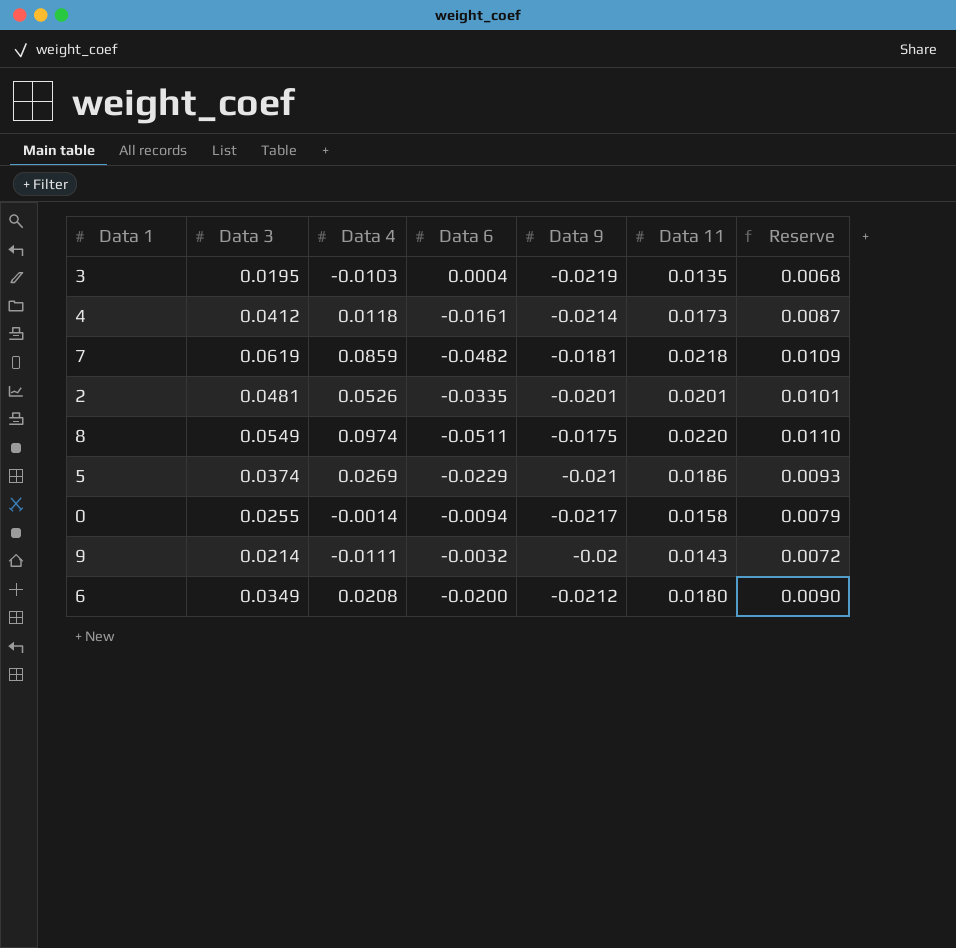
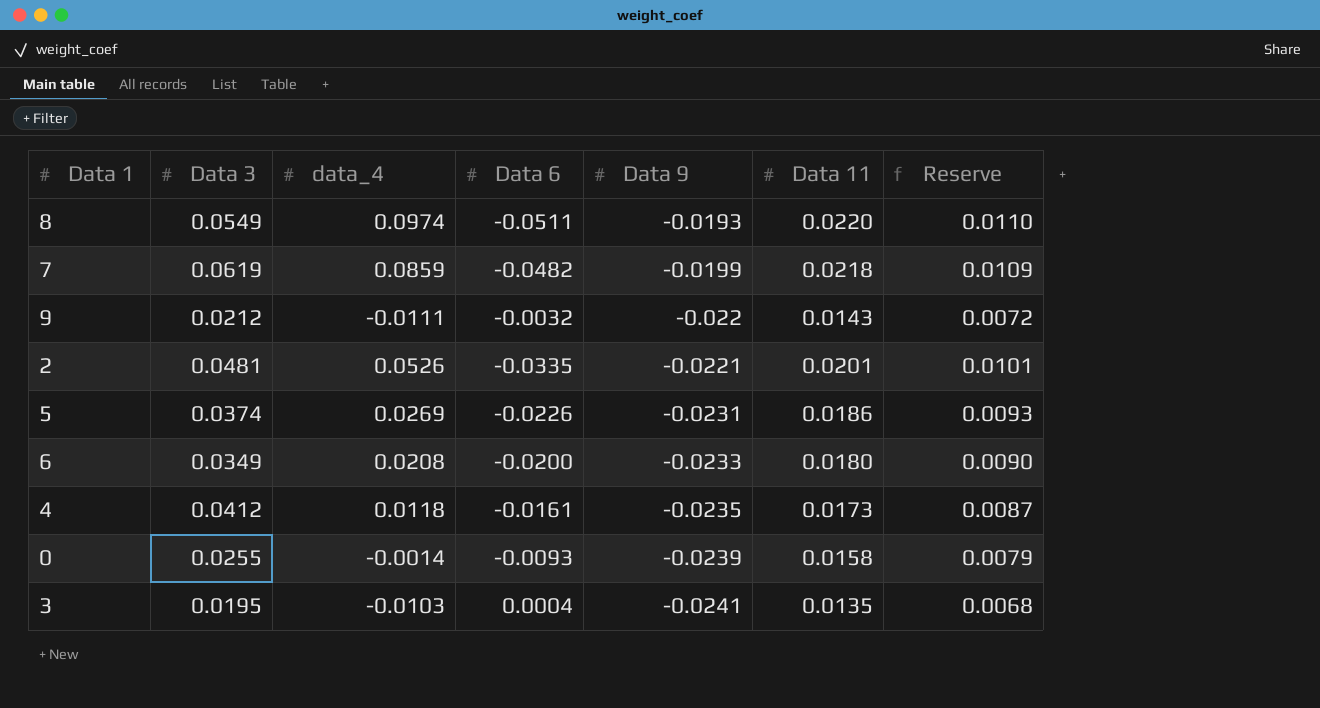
row order: none -> Data 9 descending
column name: Data 4 -> data_4
8 | Data 9: -0.0175 -> -0.0193
7 | Data 9: -0.0181 -> -0.0199
9 | Data 3: 0.0214 -> 0.0212
9 | Data 9: -0.02 -> -0.022
2 | Data 9: -0.0201 -> -0.0221
5 | Data 6: -0.0229 -> -0.0226
5 | Data 9: -0.021 -> -0.0231
6 | Data 9: -0.0212 -> -0.0233
4 | Data 9: -0.0214 -> -0.0235
0 | Data 6: -0.0094 -> -0.0093
0 | Data 9: -0.0217 -> -0.0239
3 | Data 9: -0.0219 -> -0.0241

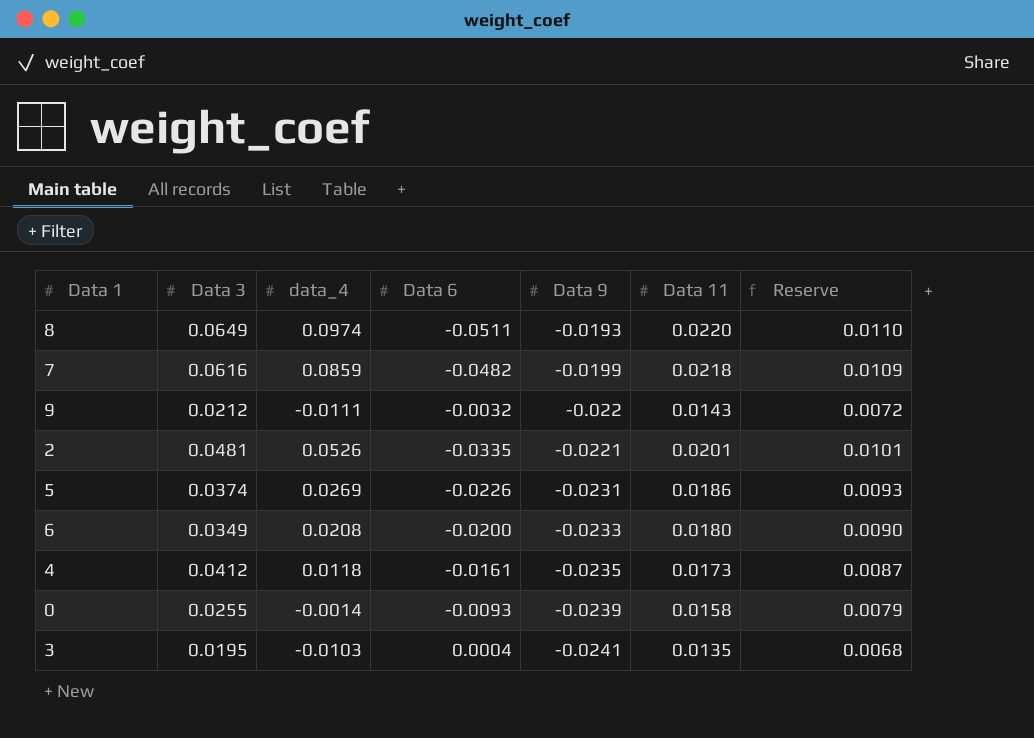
8 | Data 3: 0.0549 -> 0.0649
7 | Data 3: 0.0619 -> 0.0616

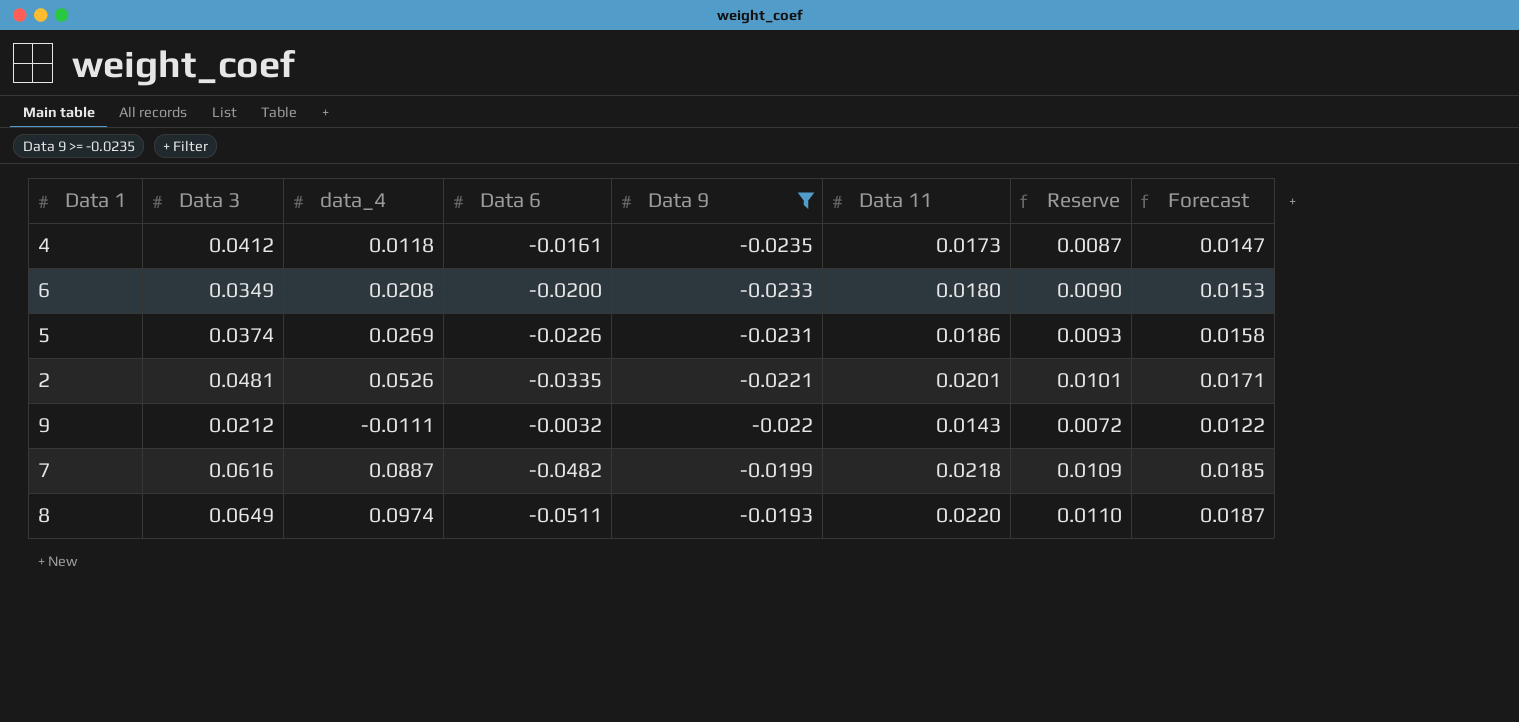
filter: none -> Data 9 >= -0.0235
row order: Data 9 descending -> Data 9 ascending
column Forecast | formula: none -> [Data 11] * 0.85
7 | data_4: 0.0859 -> 0.0887

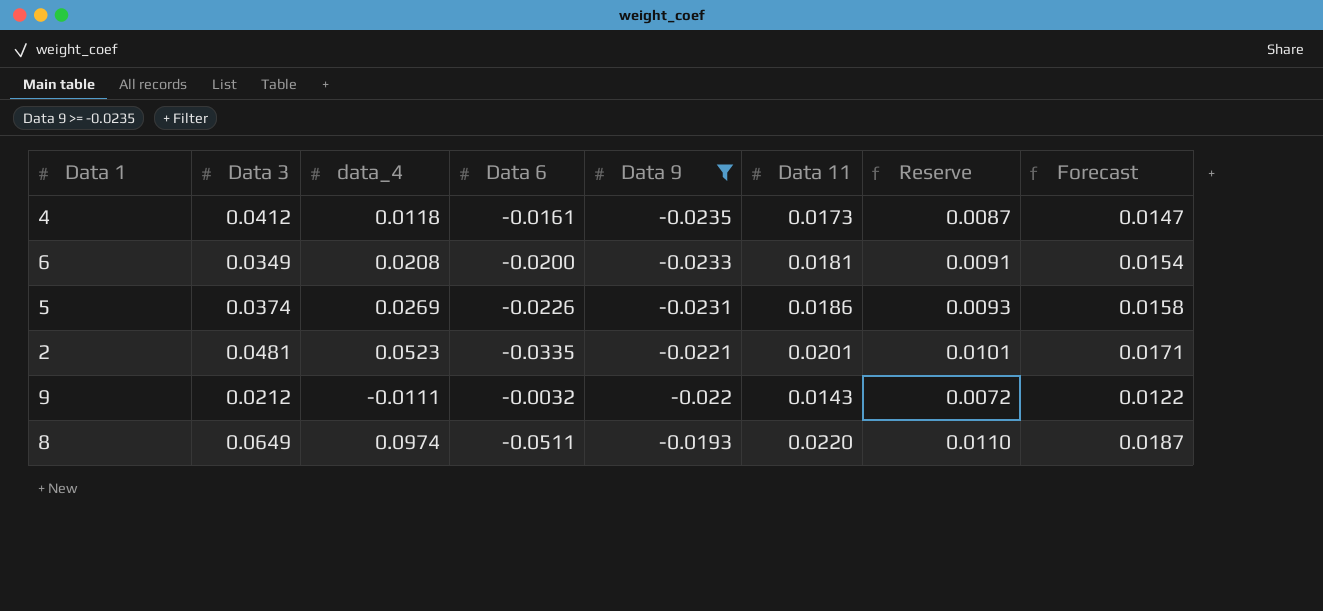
row 7: 0.0616 | 0.0887 | -0.0482 | -0.0199 | 0.0218 | 0.0109 | 0.0185 -> none
6 | Data 11: 0.0180 -> 0.0181
6 | Reserve: 0.0090 -> 0.0091
6 | Forecast: 0.0153 -> 0.0154
2 | data_4: 0.0526 -> 0.0523

